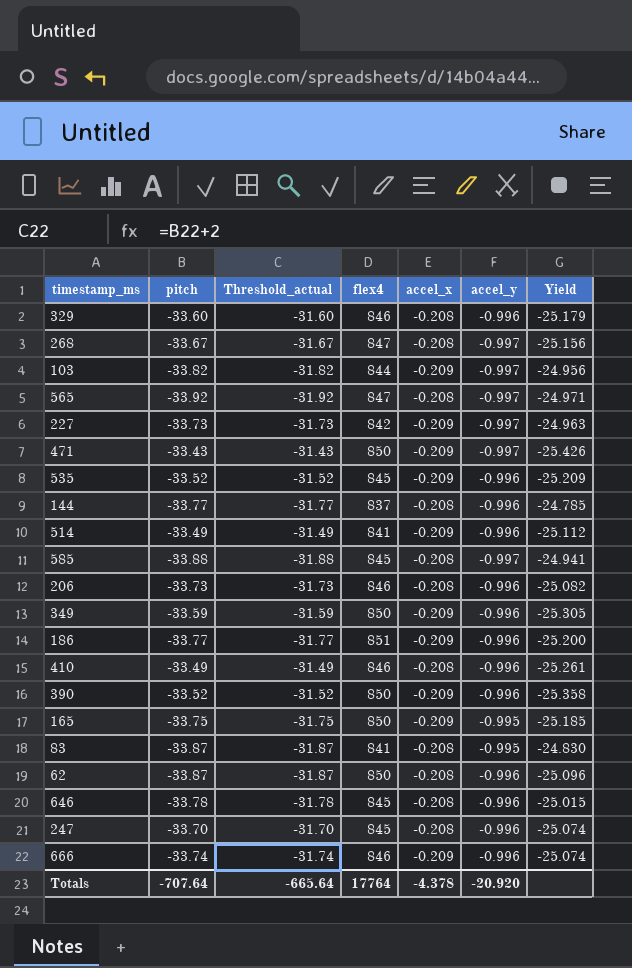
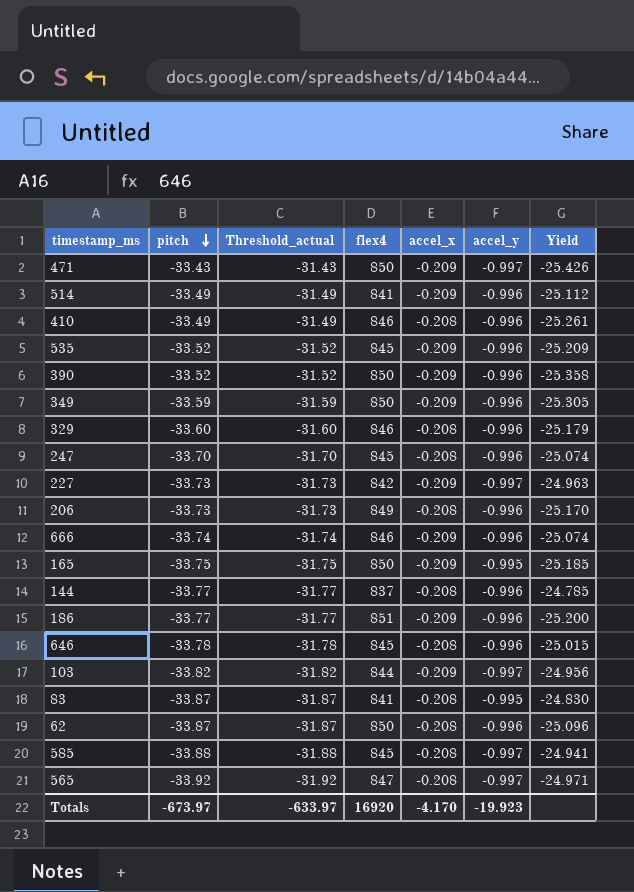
row order: none -> pitch descending
row 268: -33.67 | -31.67 | 847 | -0.208 | -0.997 | -25.156 -> none
206 | flex4: 846 -> 849
206 | Yield: -25.082 -> -25.170
Totals | pitch: -707.64 -> -673.97
Totals | Threshold_actual: -665.64 -> -633.97
Totals | flex4: 17764 -> 16920
Totals | accel_x: -4.378 -> -4.170
Totals | accel_y: -20.920 -> -19.923

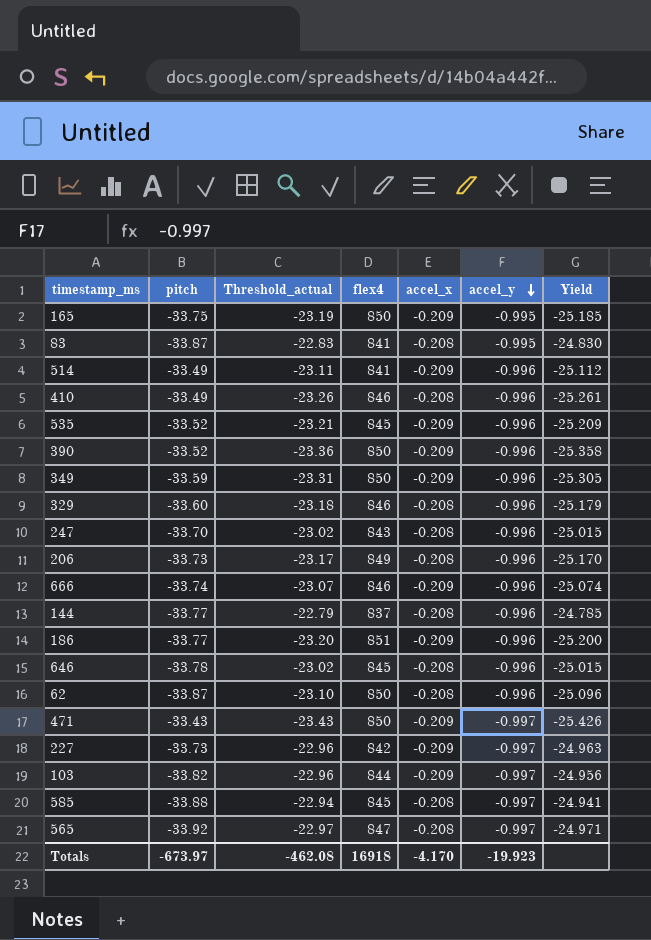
row order: pitch descending -> accel_y descending
column Threshold_actual | formula: [pitch] + 2 -> [Yield] + 2
247 | flex4: 845 -> 843
247 | Yield: -25.074 -> -25.015
Totals | Threshold_actual: -633.97 -> -462.08
Totals | flex4: 16920 -> 16918

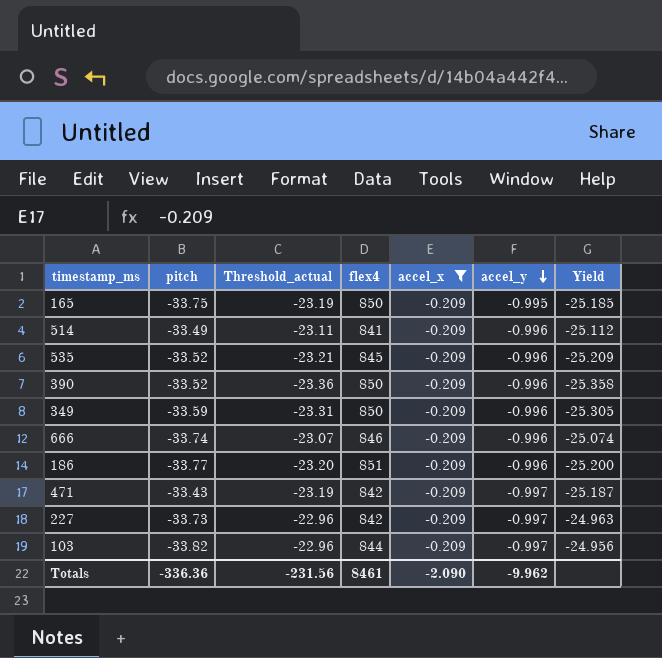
filter: none -> accel_x = -0.209
471 | Threshold_actual: -23.43 -> -23.19
471 | flex4: 850 -> 842
471 | Yield: -25.426 -> -25.187
Totals | pitch: -673.97 -> -336.36
Totals | Threshold_actual: -462.08 -> -231.56
Totals | flex4: 16918 -> 8461
Totals | accel_x: -4.170 -> -2.090
Totals | accel_y: -19.923 -> -9.962

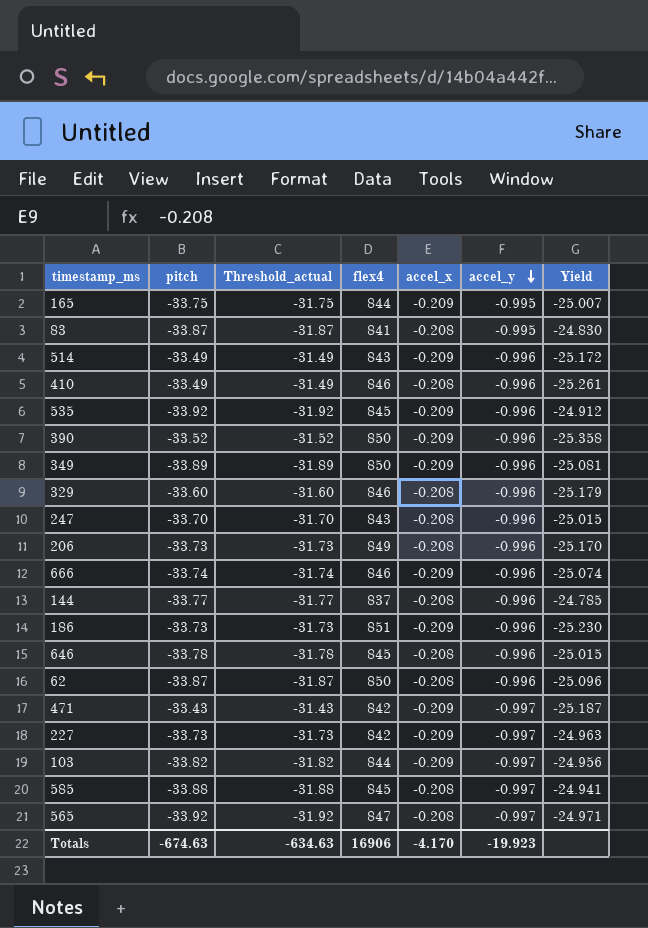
filter: accel_x = -0.209 -> none
column Threshold_actual | formula: [Yield] + 2 -> [pitch] + 2
165 | flex4: 850 -> 844
165 | Yield: -25.185 -> -25.007
514 | flex4: 841 -> 843
514 | Yield: -25.112 -> -25.172
535 | pitch: -33.52 -> -33.92
535 | Yield: -25.209 -> -24.912
349 | pitch: -33.59 -> -33.89
349 | Yield: -25.305 -> -25.081
186 | pitch: -33.77 -> -33.73
186 | Yield: -25.200 -> -25.230
Totals | pitch: -336.36 -> -674.63
Totals | Threshold_actual: -231.56 -> -634.63
Totals | flex4: 8461 -> 16906
Totals | accel_x: -2.090 -> -4.170
Totals | accel_y: -9.962 -> -19.923

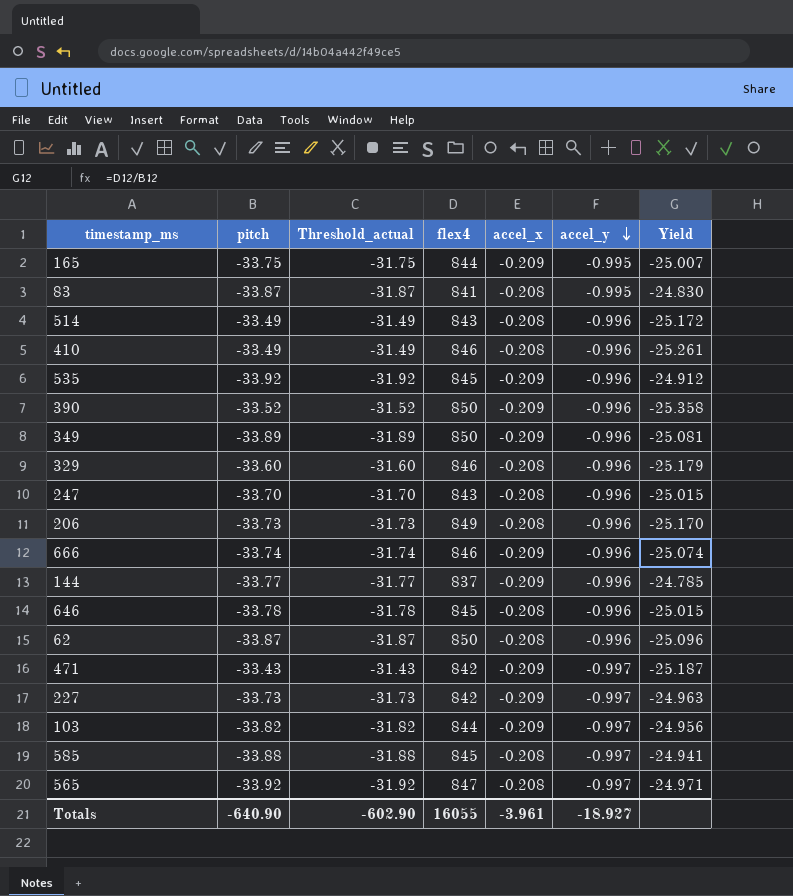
row 186: -33.73 | -31.73 | 851 | -0.209 | -0.996 | -25.230 -> none
514 | accel_x: -0.209 -> -0.208
144 | accel_x: -0.208 -> -0.209
Totals | pitch: -674.63 -> -640.90
Totals | Threshold_actual: -634.63 -> -602.90
Totals | flex4: 16906 -> 16055
Totals | accel_x: -4.170 -> -3.961
Totals | accel_y: -19.923 -> -18.927

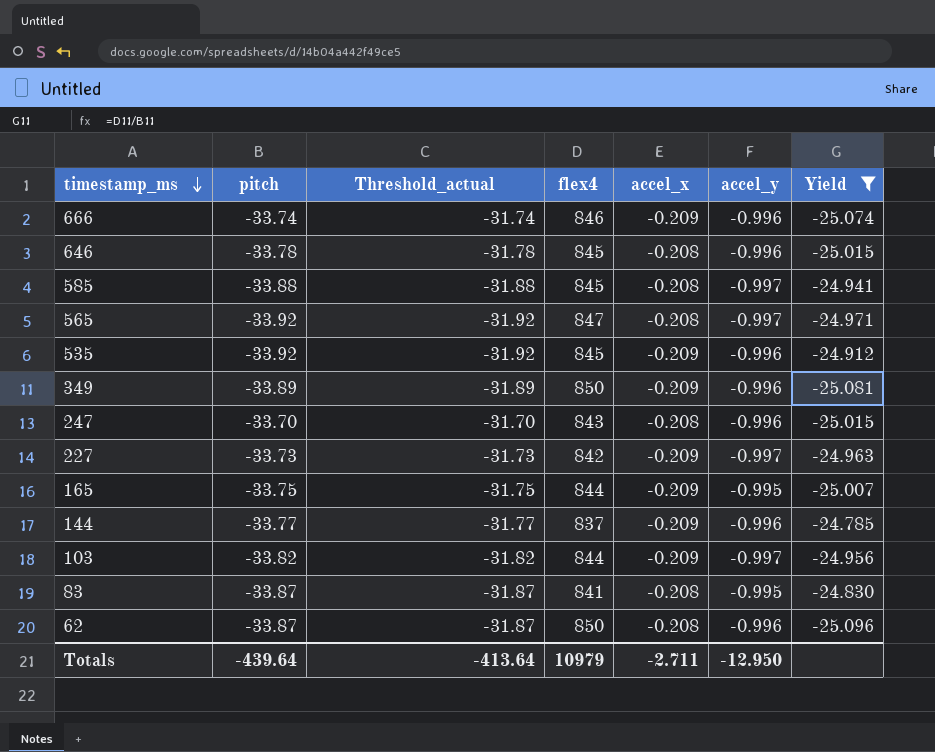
filter: none -> Yield >= -25.096
row order: accel_y descending -> timestamp_ms descending
Totals | pitch: -640.90 -> -439.64
Totals | Threshold_actual: -602.90 -> -413.64
Totals | flex4: 16055 -> 10979
Totals | accel_x: -3.961 -> -2.711
Totals | accel_y: -18.927 -> -12.950

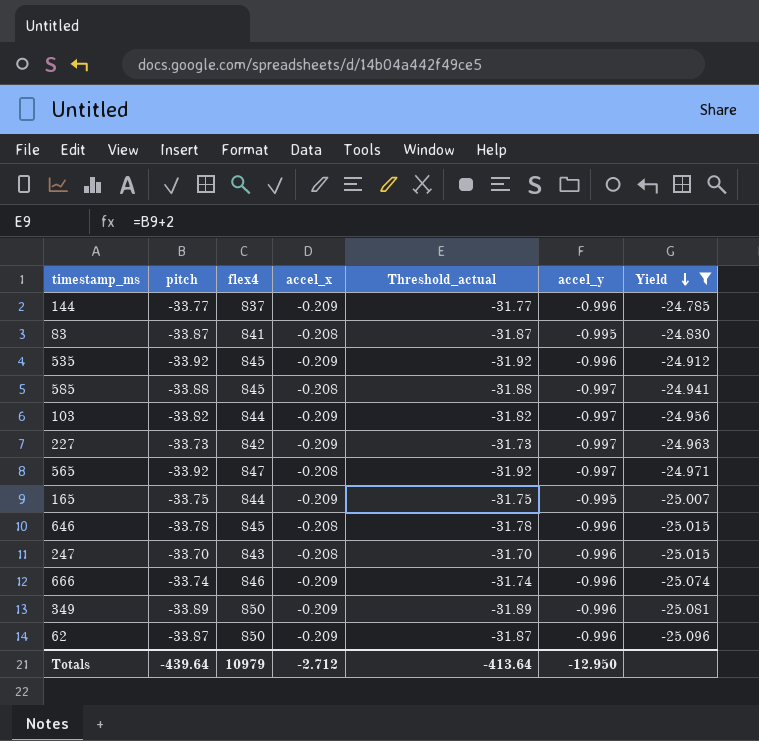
row order: timestamp_ms descending -> Yield descending
column Threshold_actual | position: 3 -> 5
62 | accel_x: -0.208 -> -0.209
Totals | accel_x: -2.711 -> -2.712

